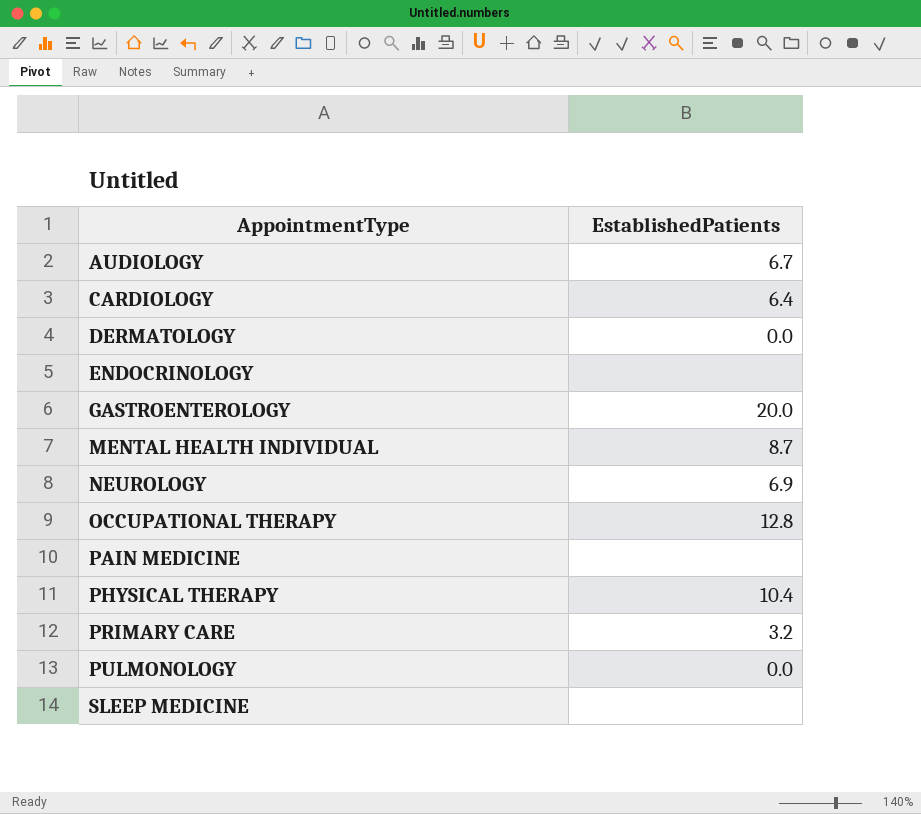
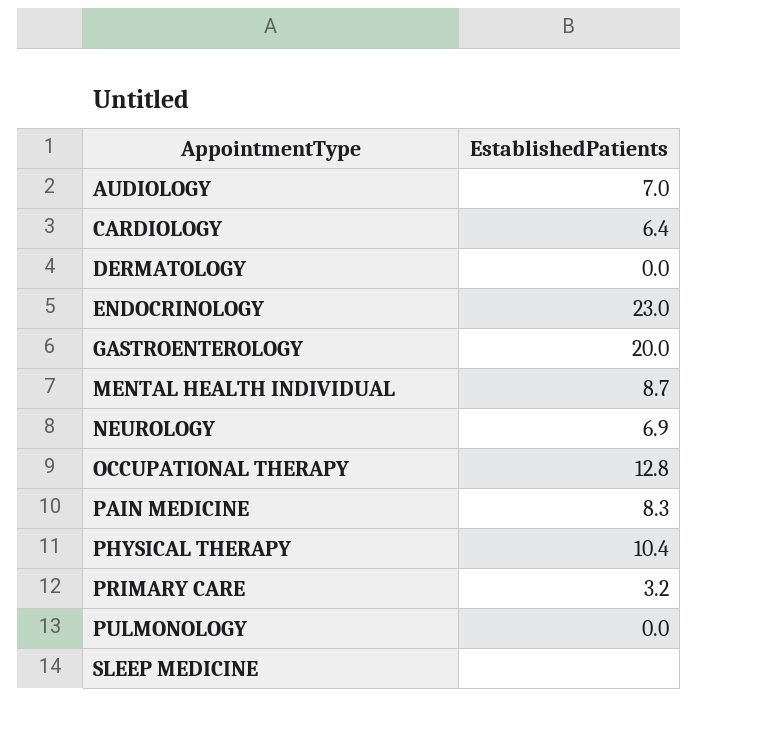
AUDIOLOGY | EstablishedPatients: 6.7 -> 7.0
ENDOCRINOLOGY | EstablishedPatients: none -> 23.0
PAIN MEDICINE | EstablishedPatients: none -> 8.3

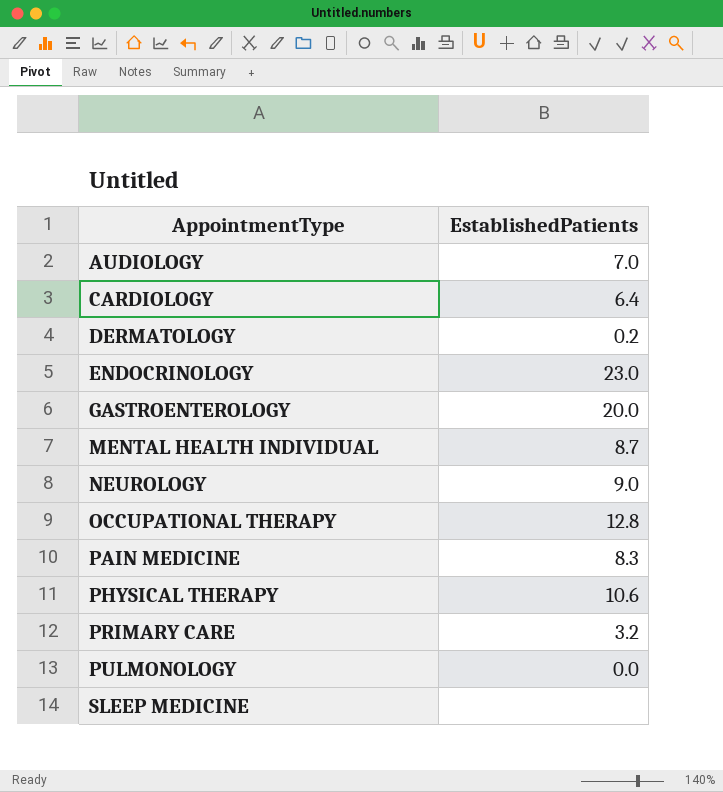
DERMATOLOGY | EstablishedPatients: 0.0 -> 0.2
NEUROLOGY | EstablishedPatients: 6.9 -> 9.0
PHYSICAL THERAPY | EstablishedPatients: 10.4 -> 10.6

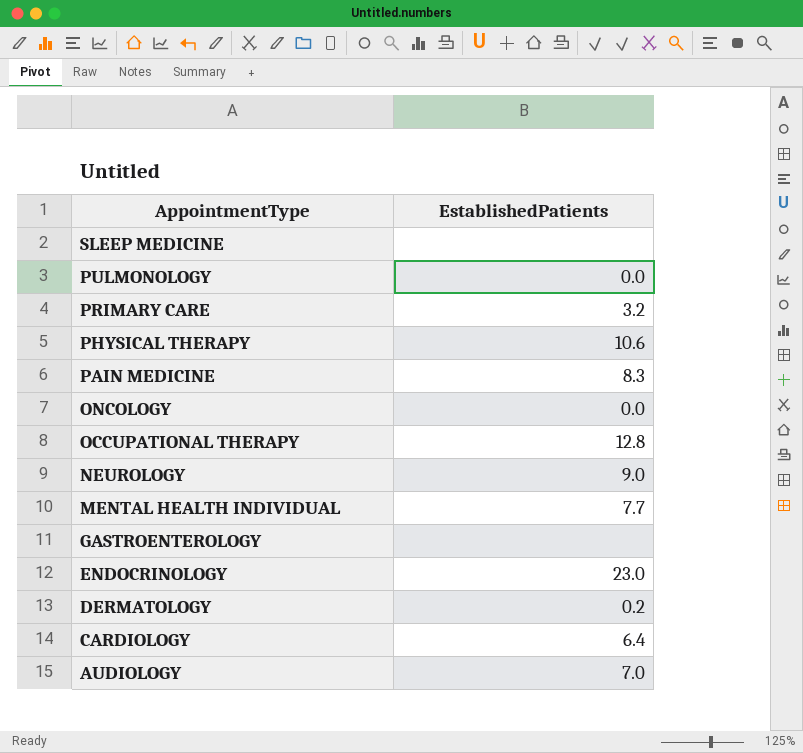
row order: AppointmentType ascending -> AppointmentType descending
row ONCOLOGY: none -> 0.0
MENTAL HEALTH INDIVIDUAL | EstablishedPatients: 8.7 -> 7.7
GASTROENTEROLOGY | EstablishedPatients: 20.0 -> none

